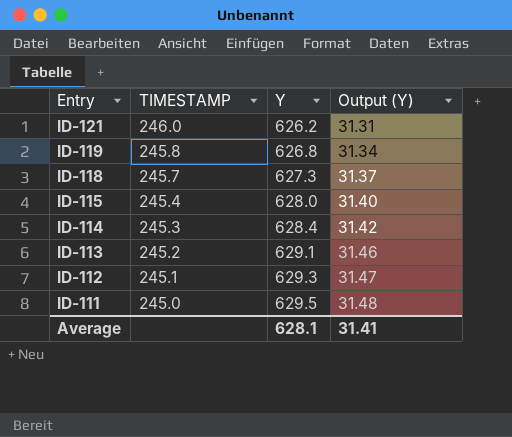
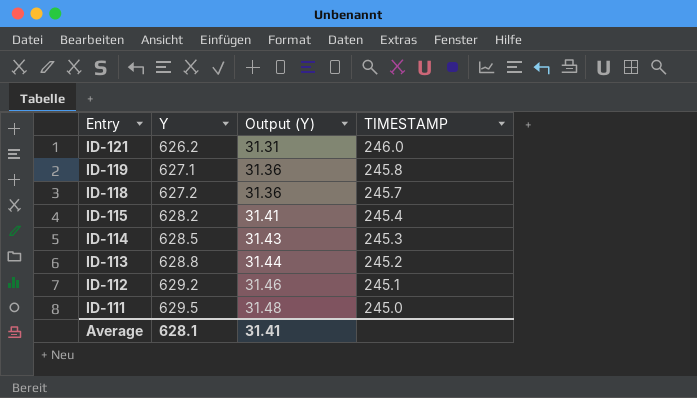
column TIMESTAMP | position: 2 -> 4
ID-119 | Y: 626.8 -> 627.1
ID-119 | Output (Y): 31.34 -> 31.36
ID-118 | Y: 627.3 -> 627.2
ID-118 | Output (Y): 31.37 -> 31.36
ID-115 | Y: 628.0 -> 628.2
ID-115 | Output (Y): 31.40 -> 31.41
ID-114 | Y: 628.4 -> 628.5
ID-114 | Output (Y): 31.42 -> 31.43
ID-113 | Y: 629.1 -> 628.8
ID-113 | Output (Y): 31.46 -> 31.44
ID-112 | Y: 629.3 -> 629.2
ID-112 | Output (Y): 31.47 -> 31.46

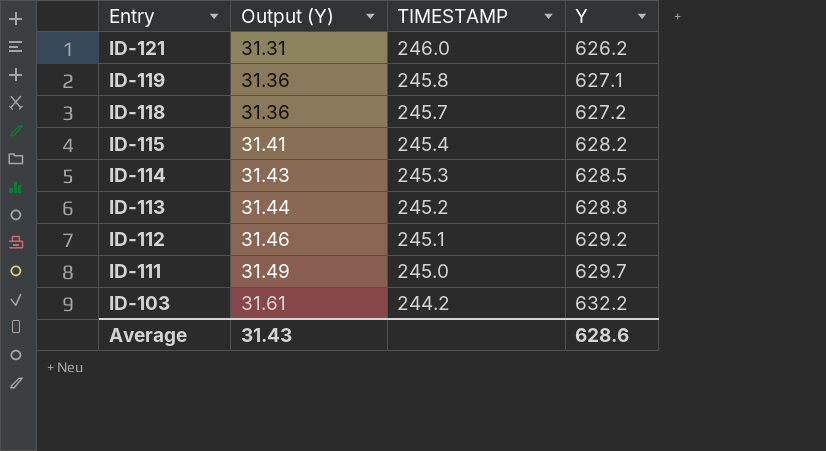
column Y | position: 2 -> 4
ID-111 | Output (Y): 31.48 -> 31.49
ID-111 | Y: 629.5 -> 629.7
row ID-103: none -> 31.61 | 244.2 | 632.2
Average | Output (Y): 31.41 -> 31.43
Average | Y: 628.1 -> 628.6

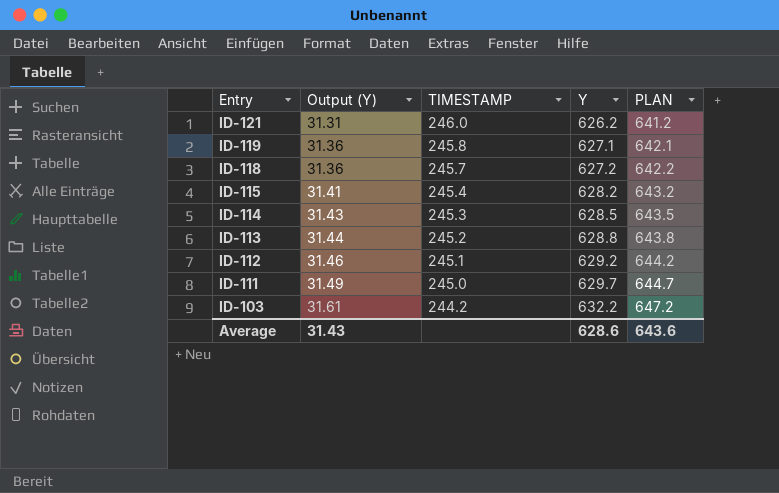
column PLAN | formula: none -> [Y] + 15

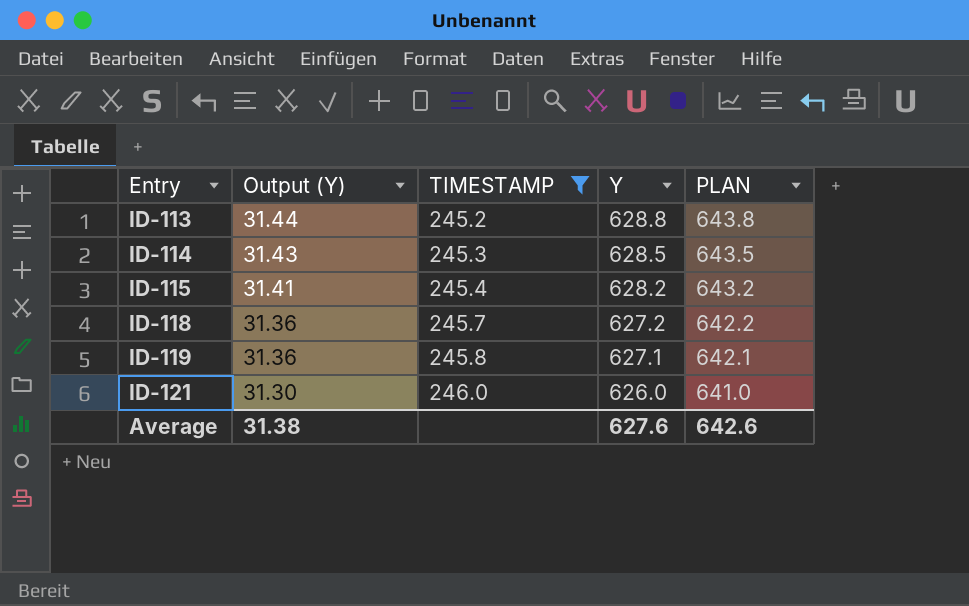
filter: none -> TIMESTAMP >= 245.2
row order: Entry descending -> Entry ascending
ID-121 | Output (Y): 31.31 -> 31.30
ID-121 | Y: 626.2 -> 626.0
ID-121 | PLAN: 641.2 -> 641.0
Average | Output (Y): 31.43 -> 31.38
Average | Y: 628.6 -> 627.6
Average | PLAN: 643.6 -> 642.6

